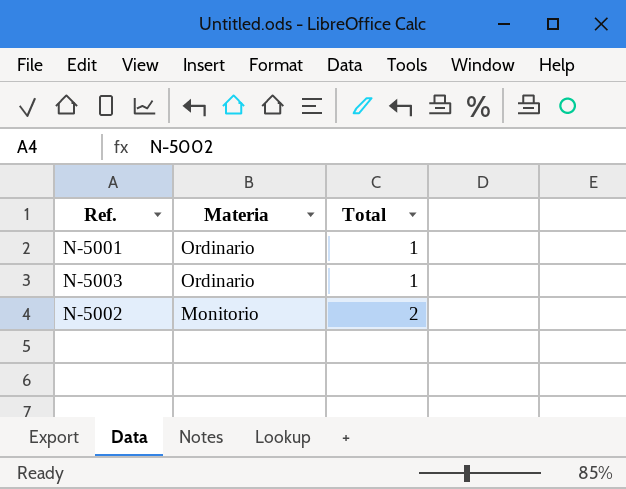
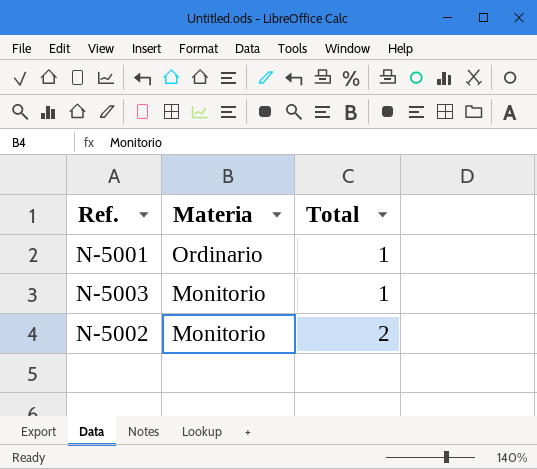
N-5003 | Materia: Ordinario -> Monitorio

